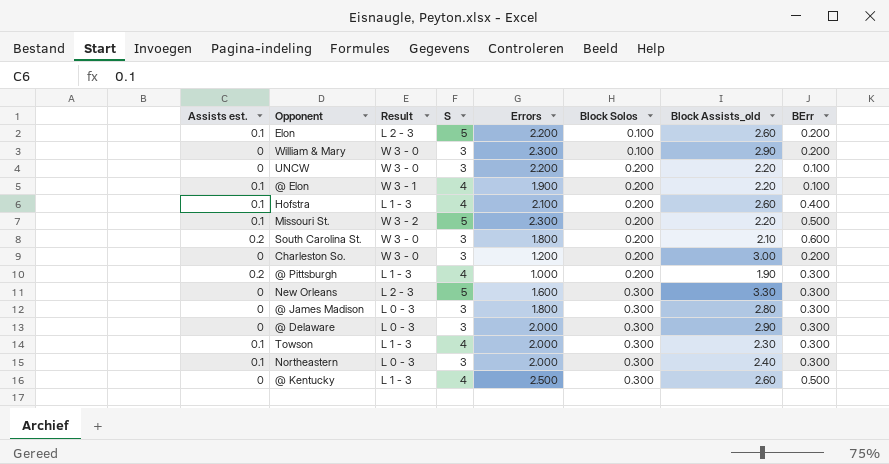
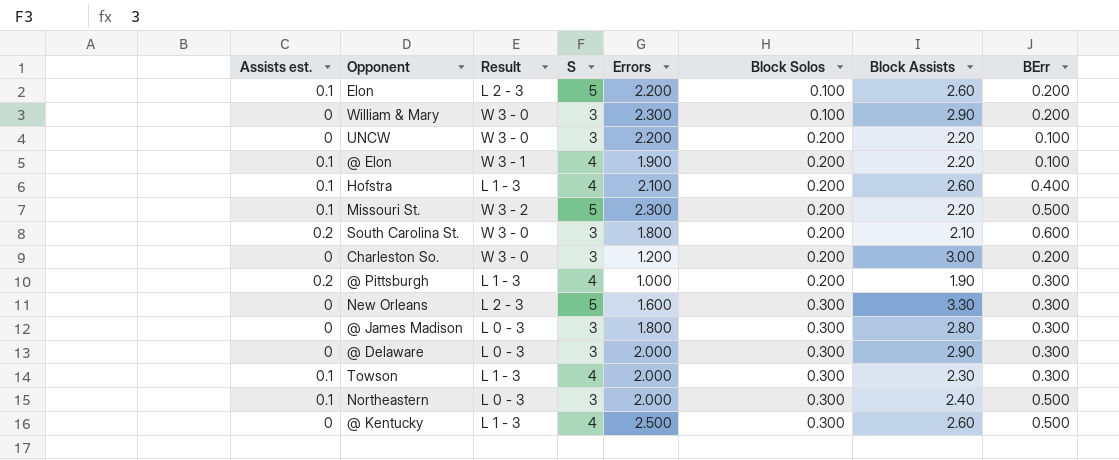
column name: Block Assists_old -> Block Assists
Northeastern | BErr: 0.300 -> 0.500

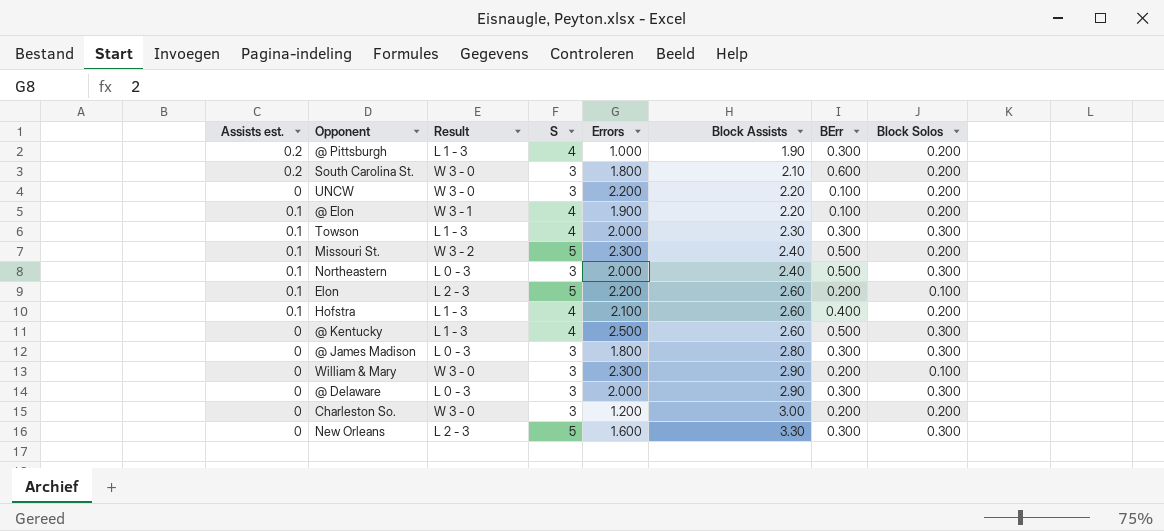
row order: Block Solos ascending -> Block Assists ascending
column Block Solos | position: 6 -> 8
Missouri St. | Block Assists: 2.20 -> 2.40

